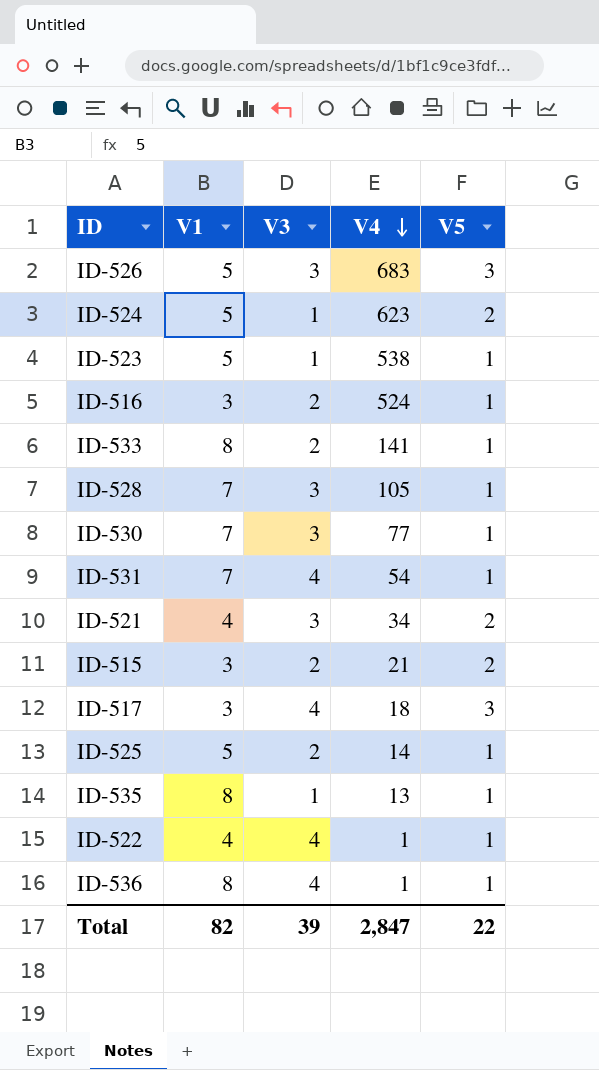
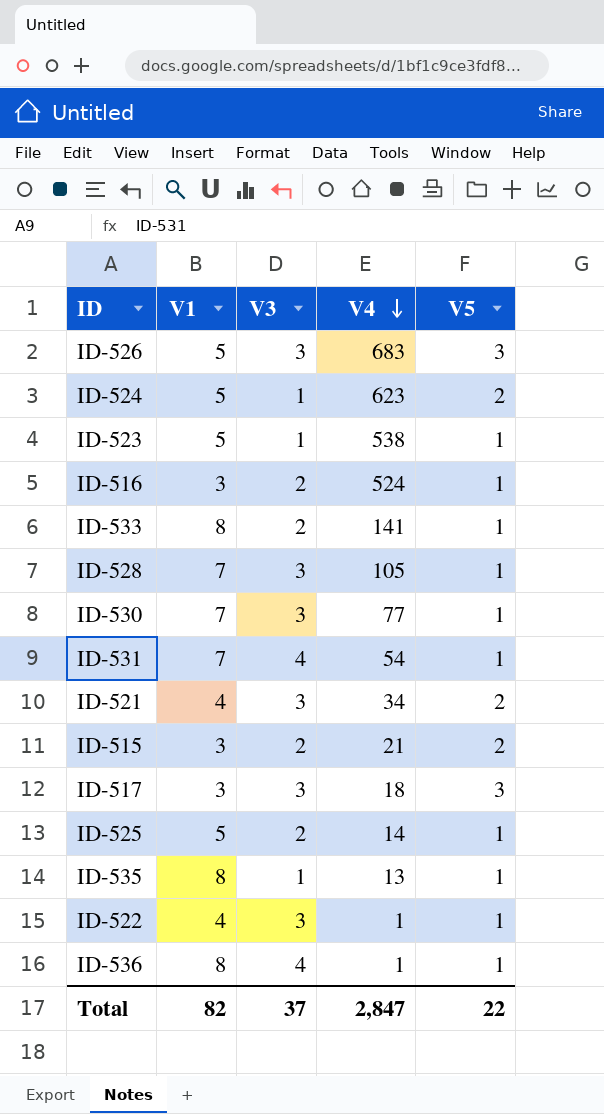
ID-517 | V3: 4 -> 3
ID-522 | V3: 4 -> 3
Total | V3: 39 -> 37

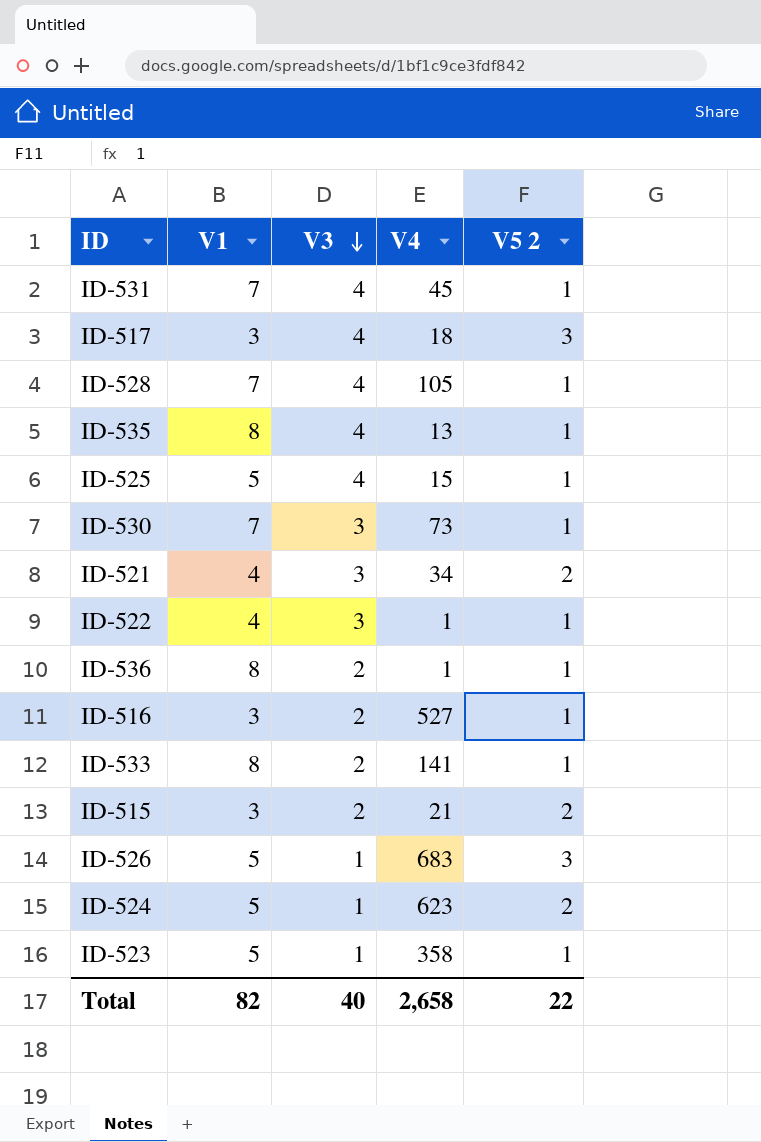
row order: V4 descending -> V3 descending
column name: V5 -> V5 2
ID-531 | V4: 54 -> 45
ID-517 | V3: 3 -> 4
ID-528 | V3: 3 -> 4
ID-535 | V3: 1 -> 4
ID-525 | V3: 2 -> 4
ID-525 | V4: 14 -> 15
ID-530 | V4: 77 -> 73
ID-536 | V3: 4 -> 2
ID-516 | V4: 524 -> 527
ID-526 | V3: 3 -> 1
ID-523 | V4: 538 -> 358
Total | V3: 37 -> 40
Total | V4: 2,847 -> 2,658

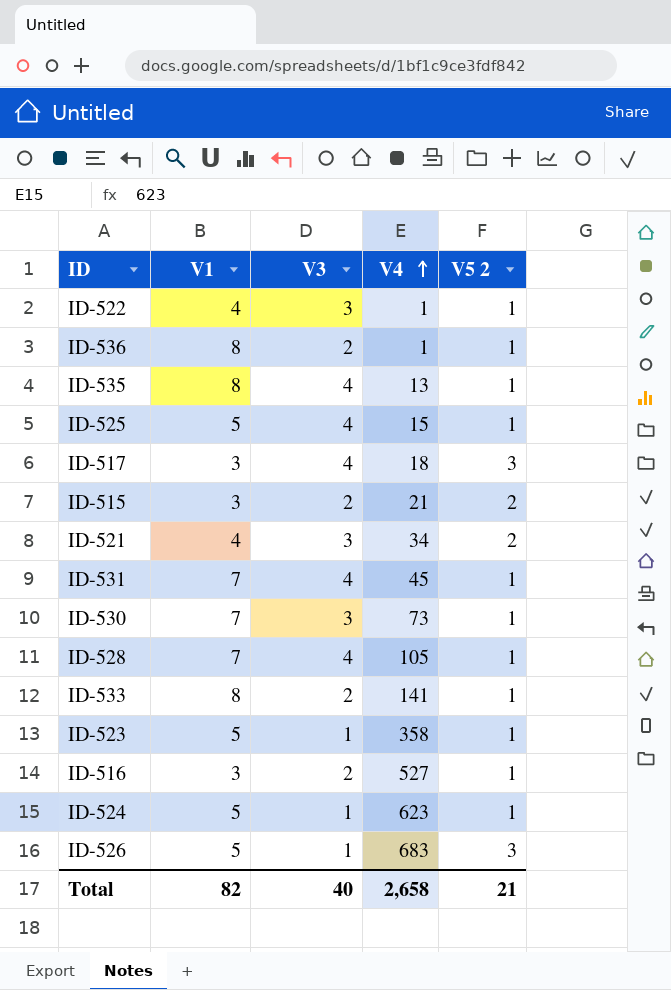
row order: V3 descending -> V4 ascending
ID-524 | V5 2: 2 -> 1
Total | V5 2: 22 -> 21

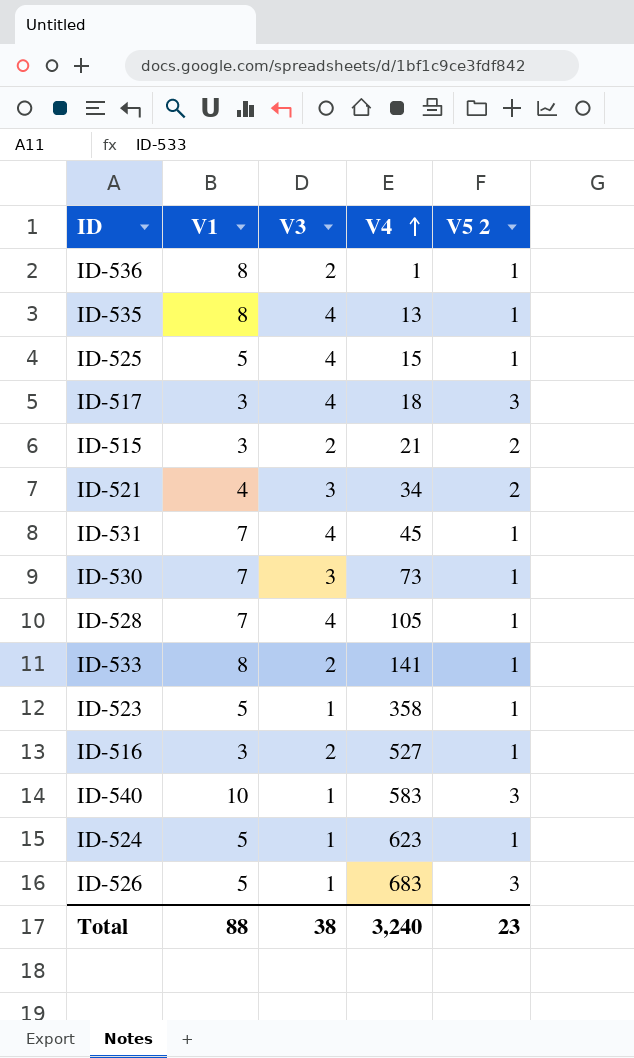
row ID-522: 4 | 3 | 1 | 1 -> none
row ID-540: none -> 10 | 1 | 583 | 3
Total | V1: 82 -> 88
Total | V3: 40 -> 38
Total | V4: 2,658 -> 3,240
Total | V5 2: 21 -> 23

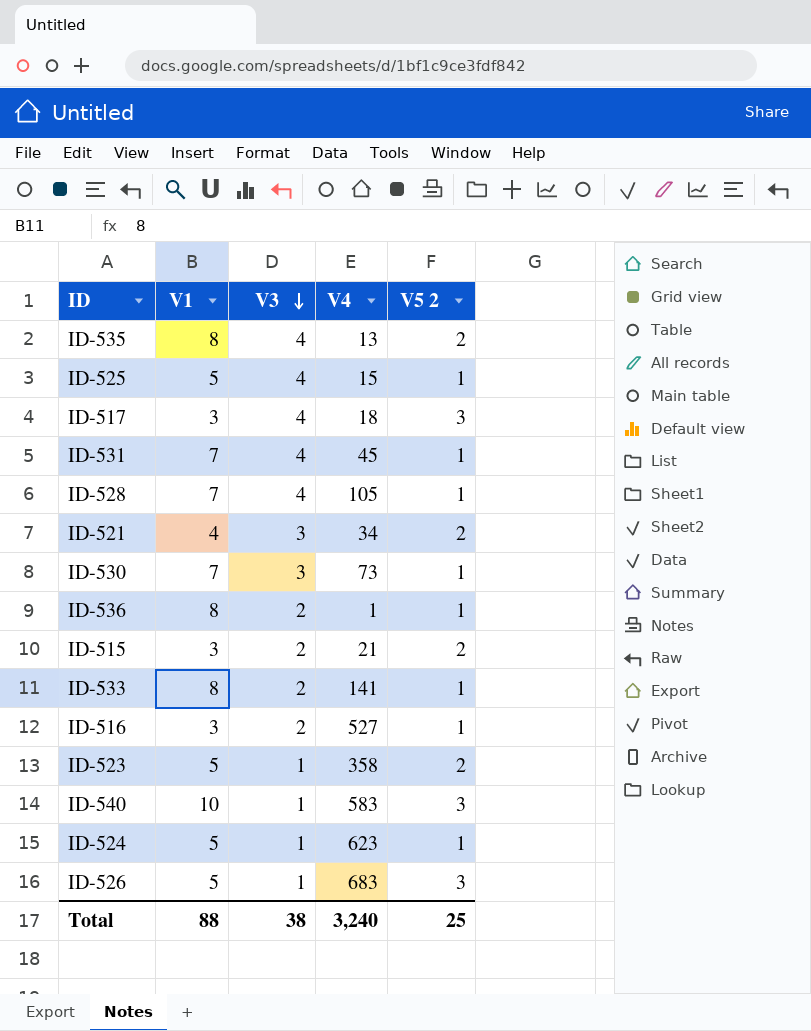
row order: V4 ascending -> V3 descending
ID-535 | V5 2: 1 -> 2
ID-523 | V5 2: 1 -> 2
Total | V5 2: 23 -> 25

